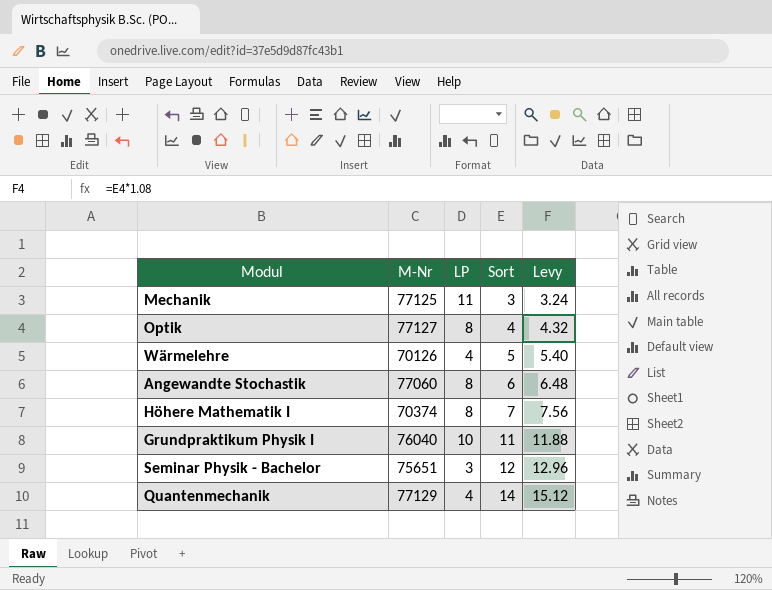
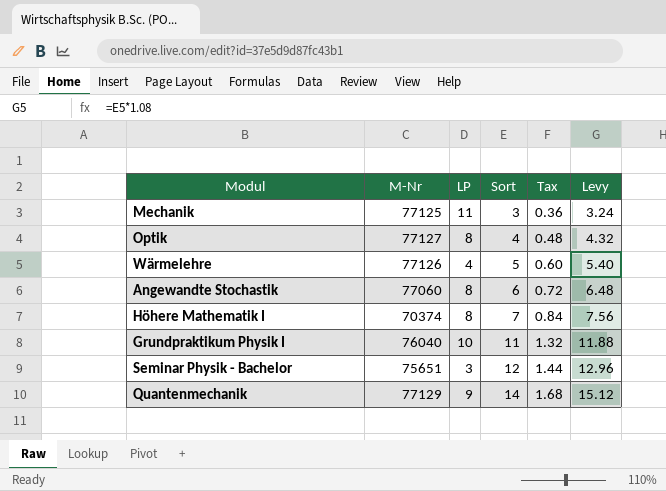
column Tax | formula: none -> [Sort] * 0.12
Wärmelehre | M-Nr: 70126 -> 77126
Quantenmechanik | LP: 4 -> 9

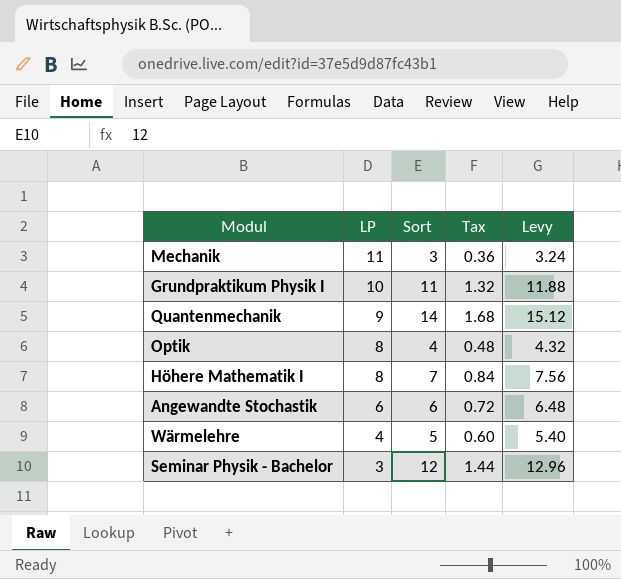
row order: Sort ascending -> LP descending
column M-Nr | position: 2 -> none
Angewandte Stochastik | LP: 8 -> 6

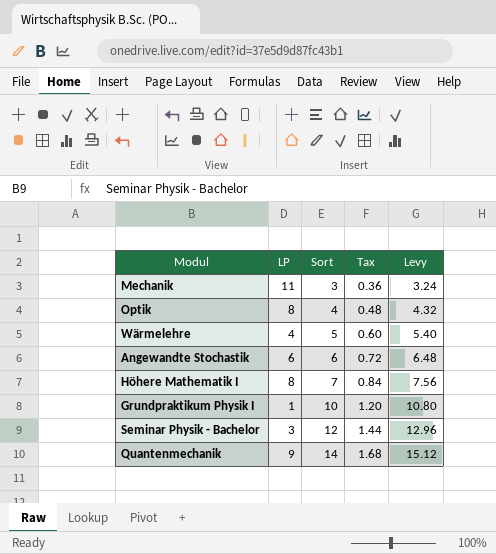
row order: LP descending -> Sort ascending
Grundpraktikum Physik I | LP: 10 -> 1
Grundpraktikum Physik I | Sort: 11 -> 10
Grundpraktikum Physik I | Tax: 1.32 -> 1.20
Grundpraktikum Physik I | Levy: 11.88 -> 10.80

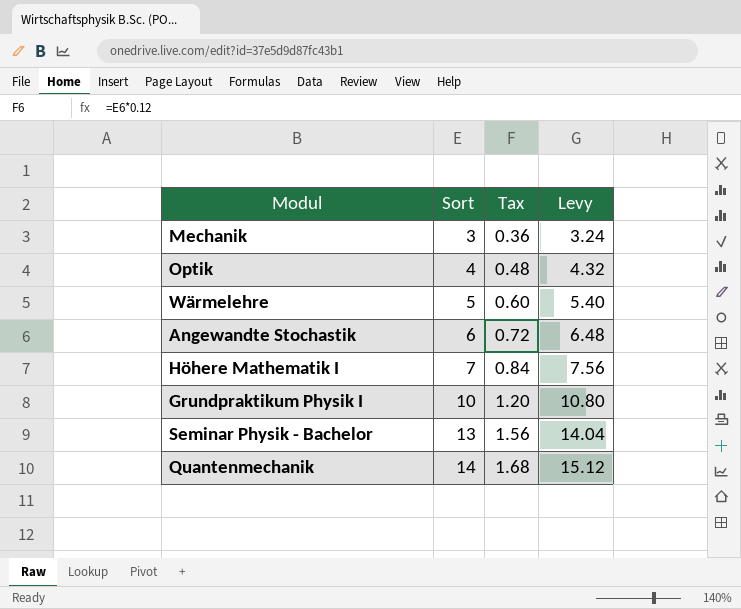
column LP | position: 2 -> none
Seminar Physik - Bachelor | Sort: 12 -> 13
Seminar Physik - Bachelor | Tax: 1.44 -> 1.56
Seminar Physik - Bachelor | Levy: 12.96 -> 14.04

